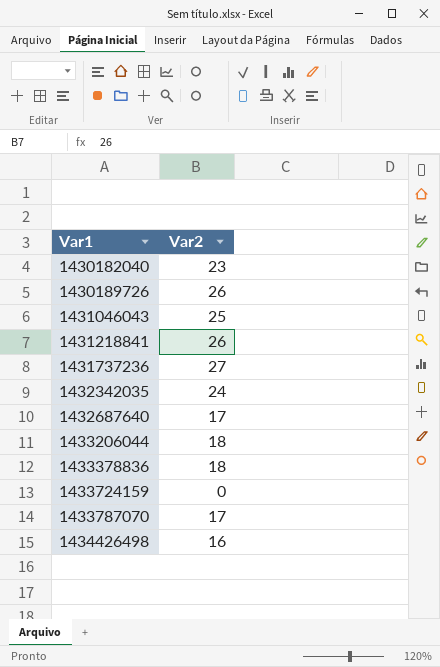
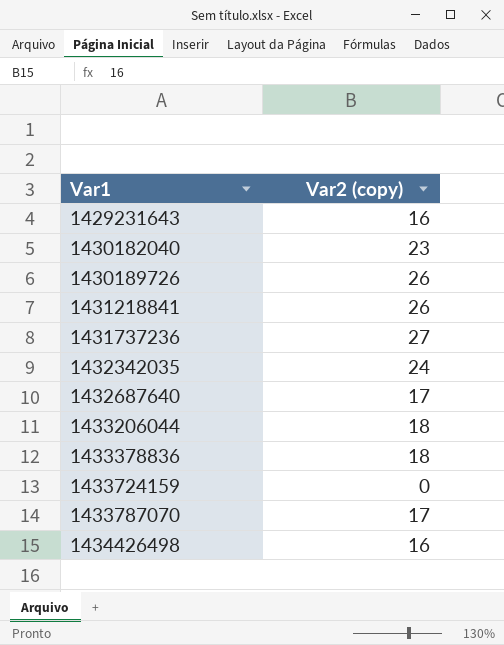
column name: Var2 -> Var2 (copy)
row 1431046043: 25 -> none
row 1429231643: none -> 16

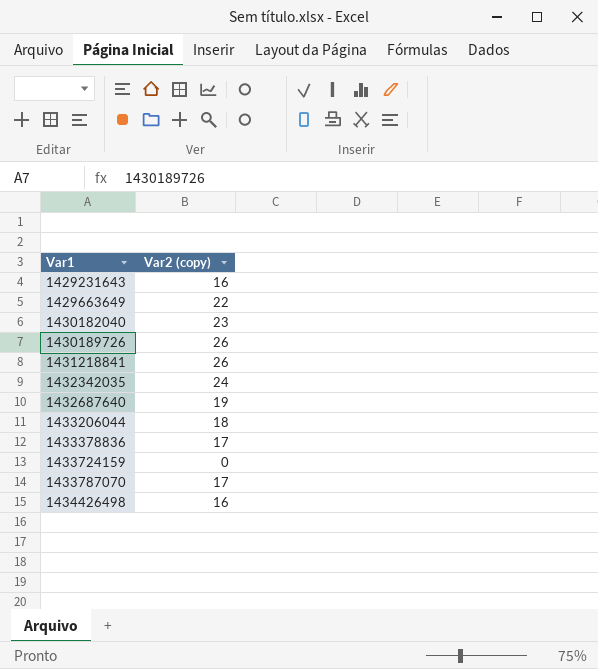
row 1431737236: 27 -> none
row 1429663649: none -> 22
1432687640 | Var2 (copy): 17 -> 19
1433378836 | Var2 (copy): 18 -> 17

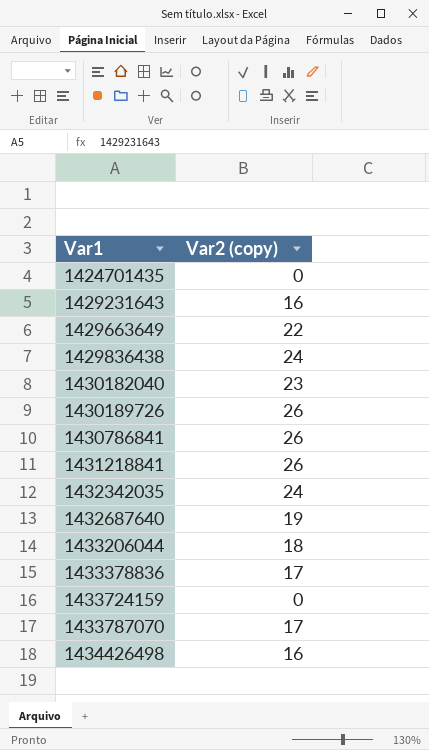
row 1424701435: none -> 0
row 1429836438: none -> 24
row 1430786841: none -> 26

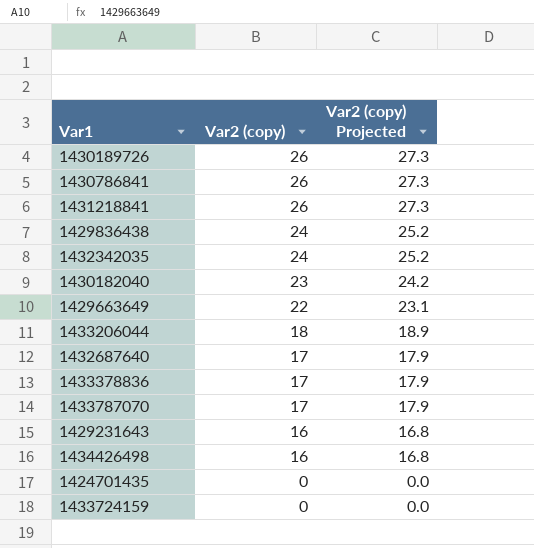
row order: Var1 ascending -> Var2 (copy) descending
column Var2 (copy) Projected | formula: none -> [Var2 (copy)] * 1.05
1432687640 | Var2 (copy): 19 -> 17

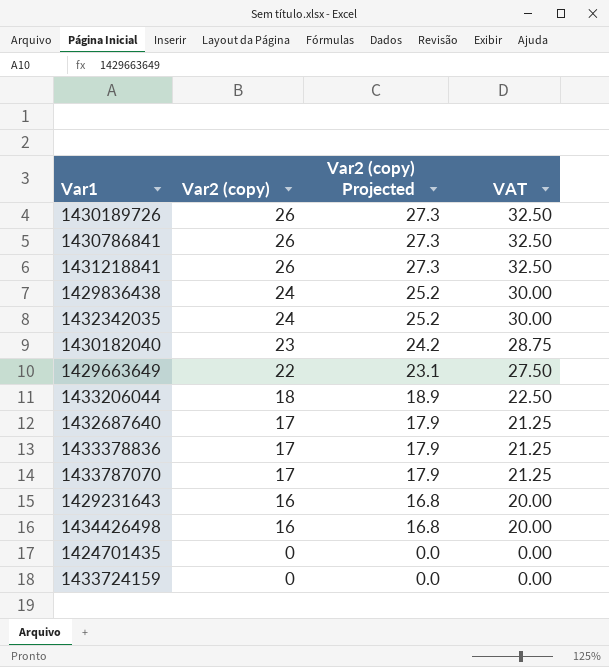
column VAT | formula: none -> [Var2 (copy)] * 1.25

